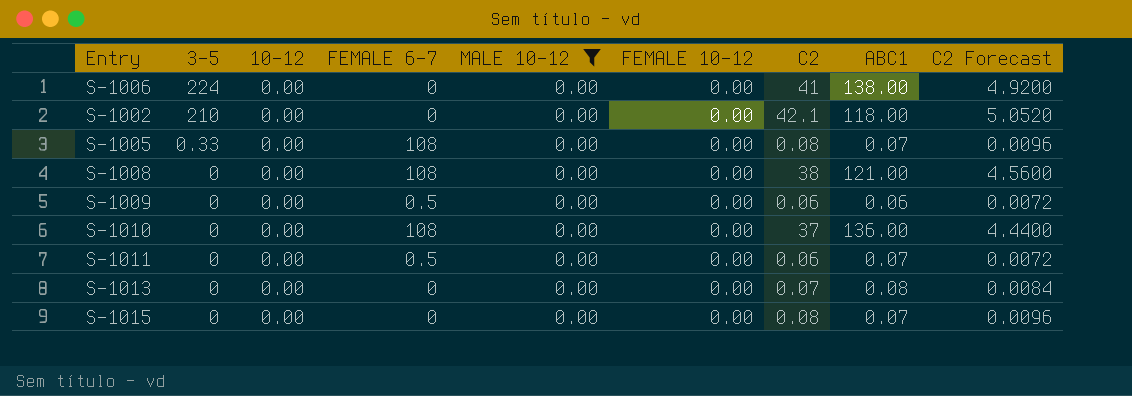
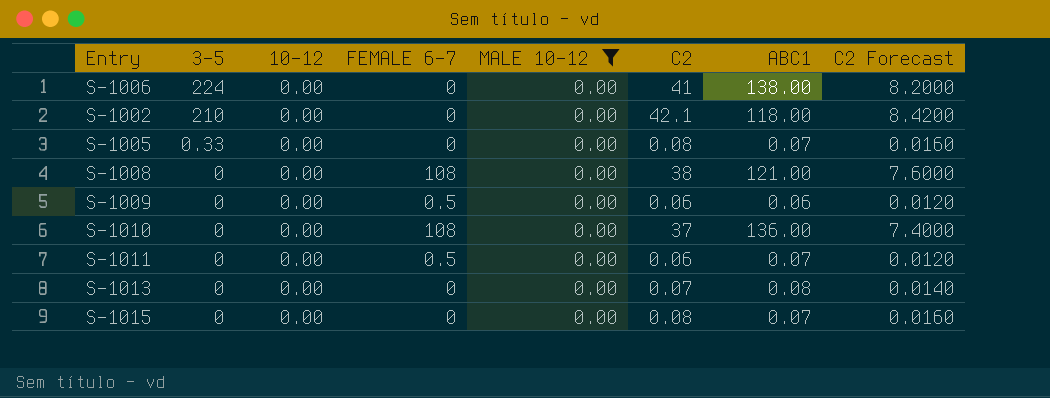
column FEMALE 10-12 | position: 6 -> none
column C2 Forecast | formula: [C2] * 0.12 -> [C2] * 0.2
S-1005 | FEMALE 6-7: 108 -> 0

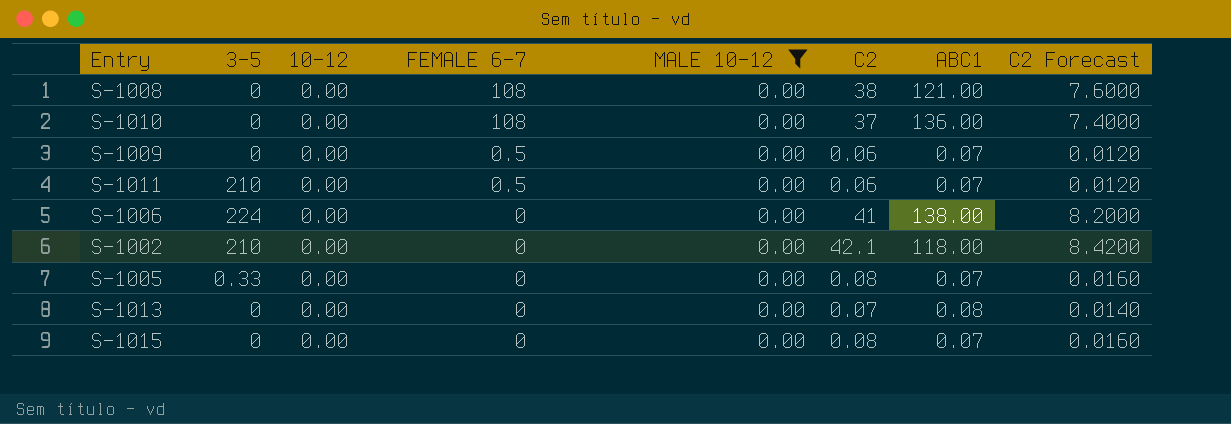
row order: 3-5 descending -> FEMALE 6-7 descending
S-1009 | ABC1: 0.06 -> 0.07
S-1011 | 3-5: 0 -> 210

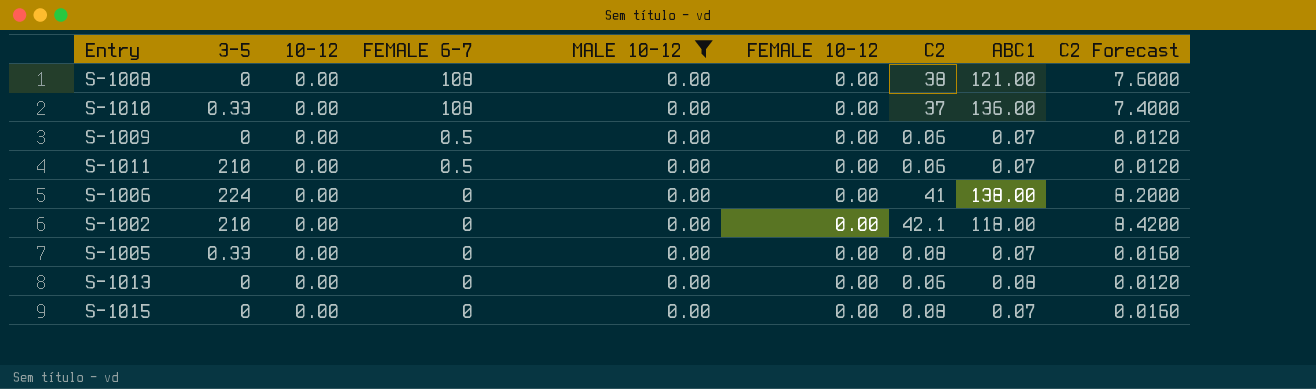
column FEMALE 10-12 | position: none -> 6
S-1010 | 3-5: 0 -> 0.33
S-1013 | C2: 0.07 -> 0.06
S-1013 | C2 Forecast: 0.0140 -> 0.0120

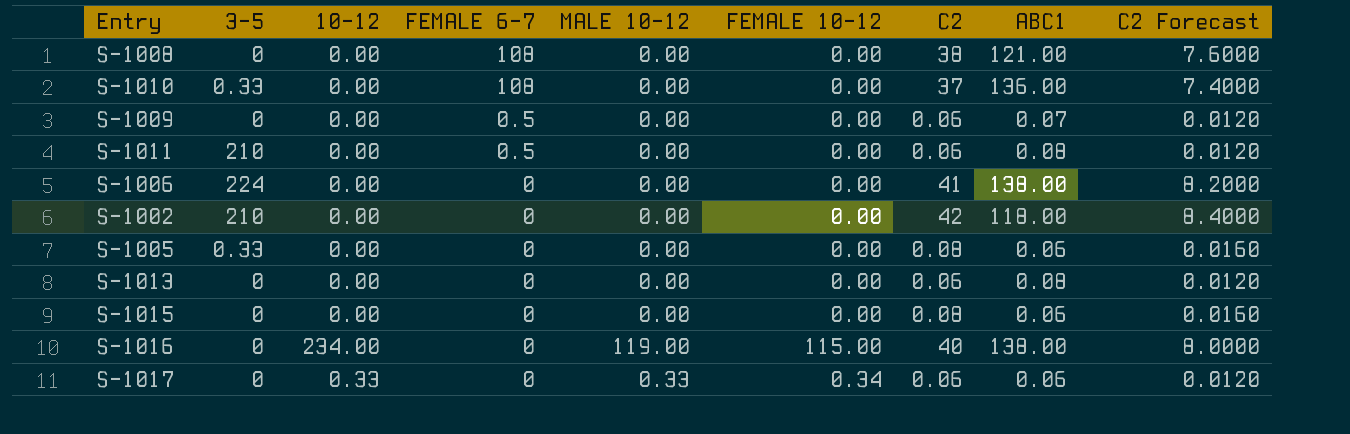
filter: MALE 10-12 = 0.00 -> none
S-1011 | ABC1: 0.07 -> 0.08
S-1002 | C2: 42.1 -> 42
S-1002 | C2 Forecast: 8.4200 -> 8.4000
S-1005 | ABC1: 0.07 -> 0.06
S-1015 | ABC1: 0.07 -> 0.06

